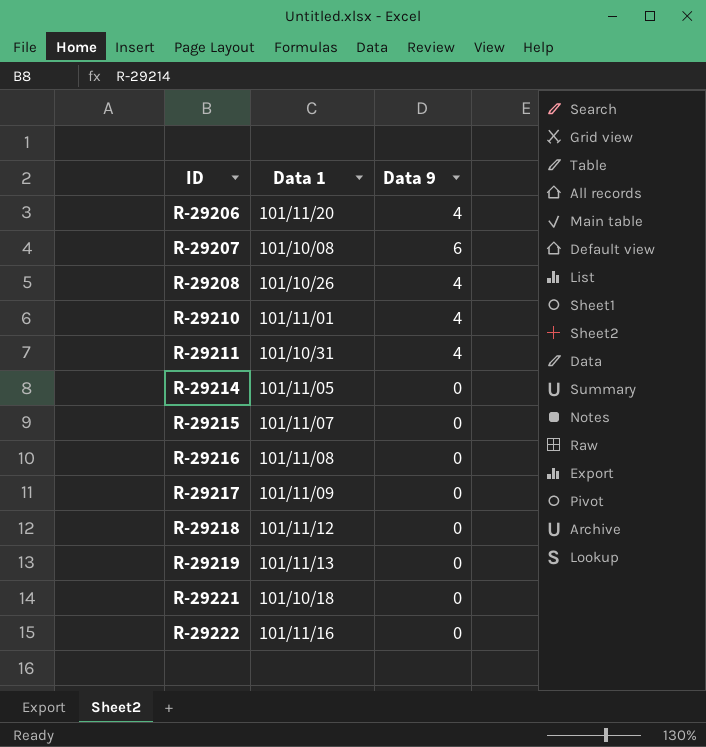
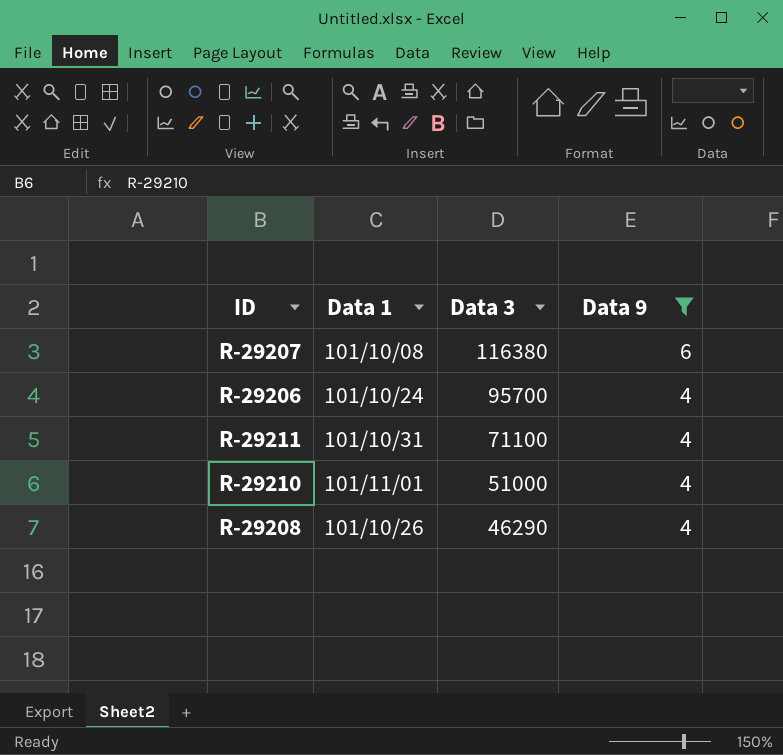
filter: none -> Data 9 != 0
row order: ID ascending -> Data 3 descending
column Data 3 | position: none -> 3
R-29206 | Data 1: 101/11/20 -> 101/10/24

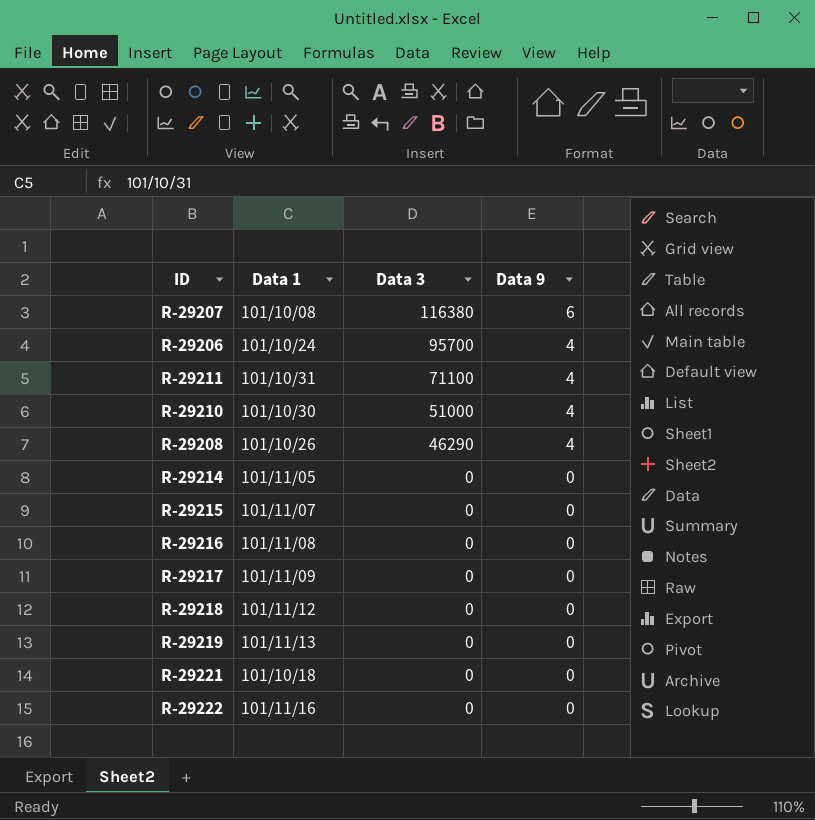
filter: Data 9 != 0 -> none
R-29210 | Data 1: 101/11/01 -> 101/10/30

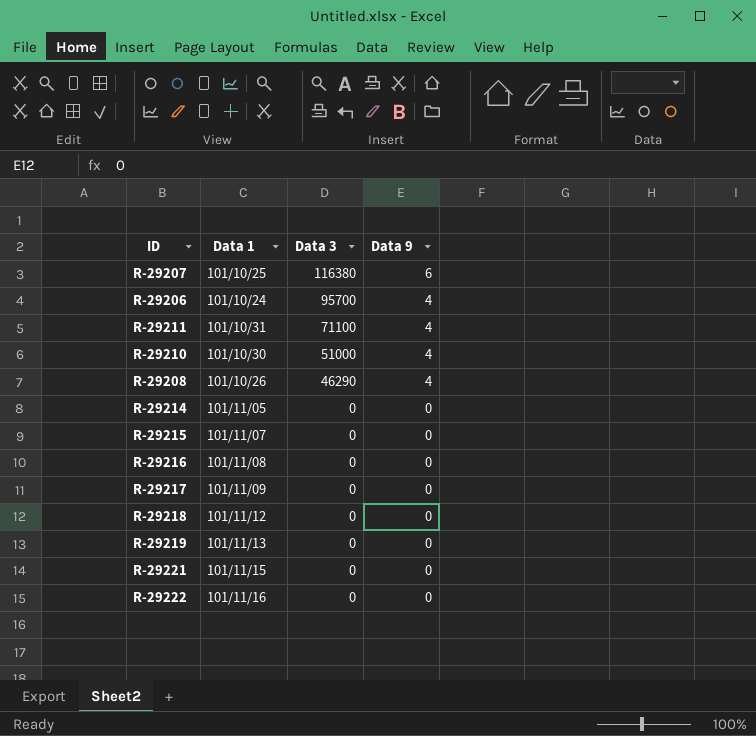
R-29207 | Data 1: 101/10/08 -> 101/10/25
R-29221 | Data 1: 101/10/18 -> 101/11/15

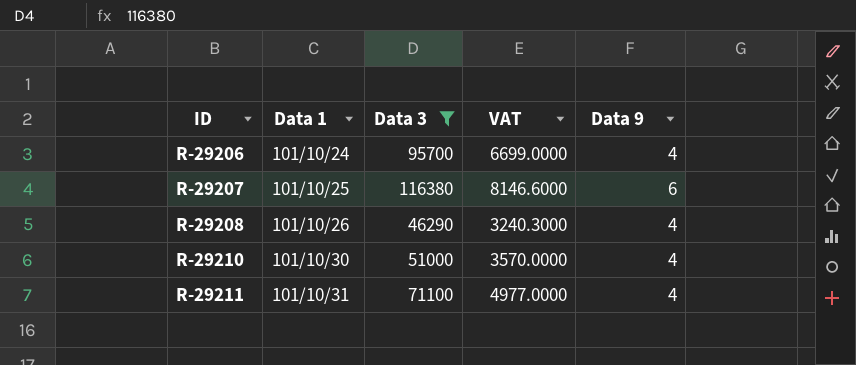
filter: none -> Data 3 != 0
row order: Data 3 descending -> ID ascending
column VAT | formula: none -> [Data 3] * 0.07

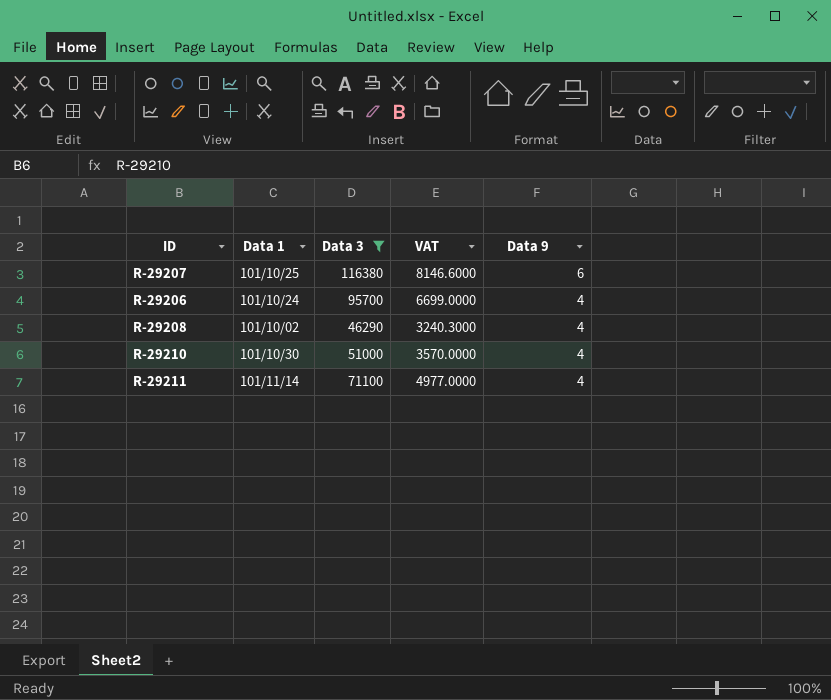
row order: ID ascending -> Data 9 descending
R-29208 | Data 1: 101/10/26 -> 101/10/02
R-29211 | Data 1: 101/10/31 -> 101/11/14

